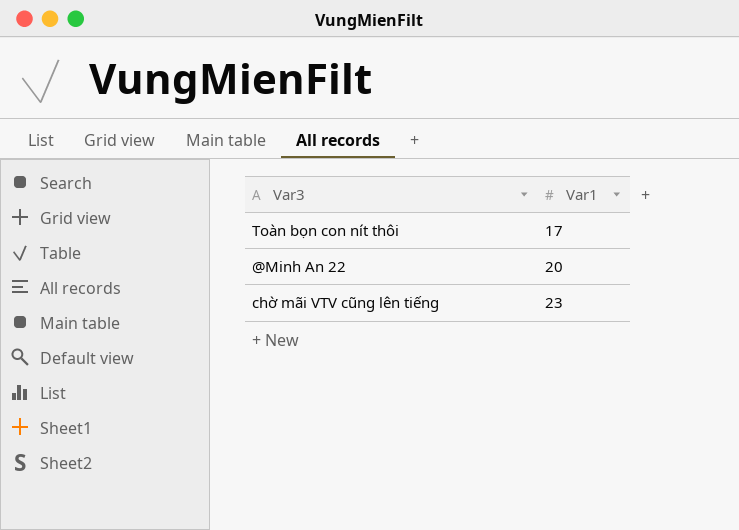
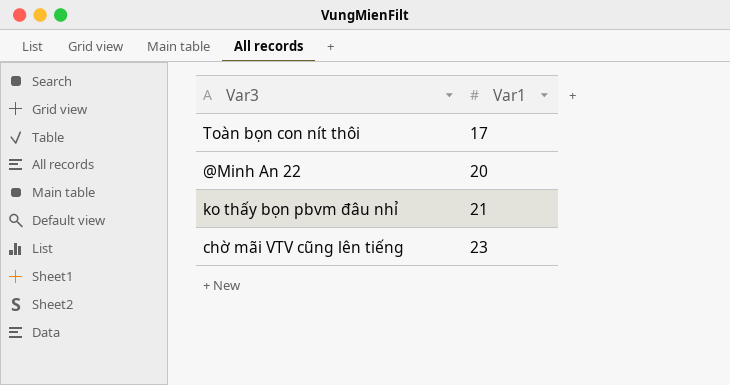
row ko thấy bọn pbvm đâu nhỉ: none -> 21

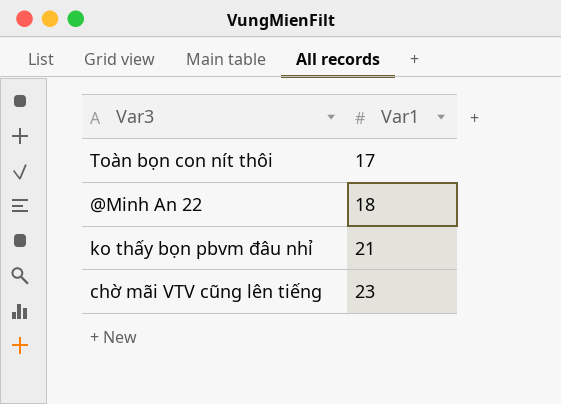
@Minh An 22 | Var1: 20 -> 18

